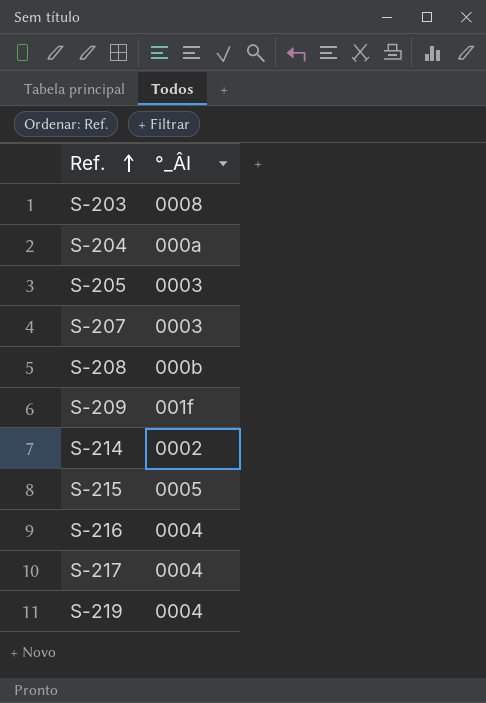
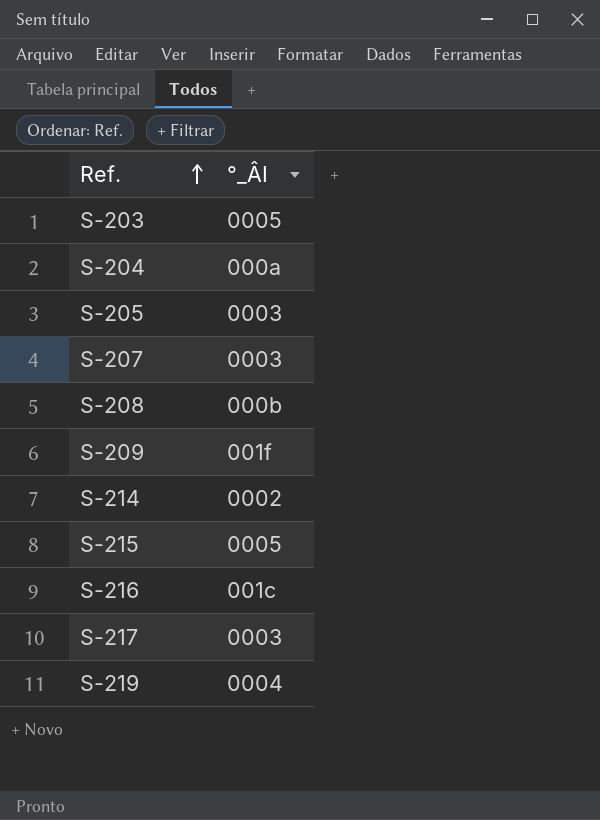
S-203 | °_ÂI: 0008 -> 0005
S-216 | °_ÂI: 0004 -> 001c
S-217 | °_ÂI: 0004 -> 0003

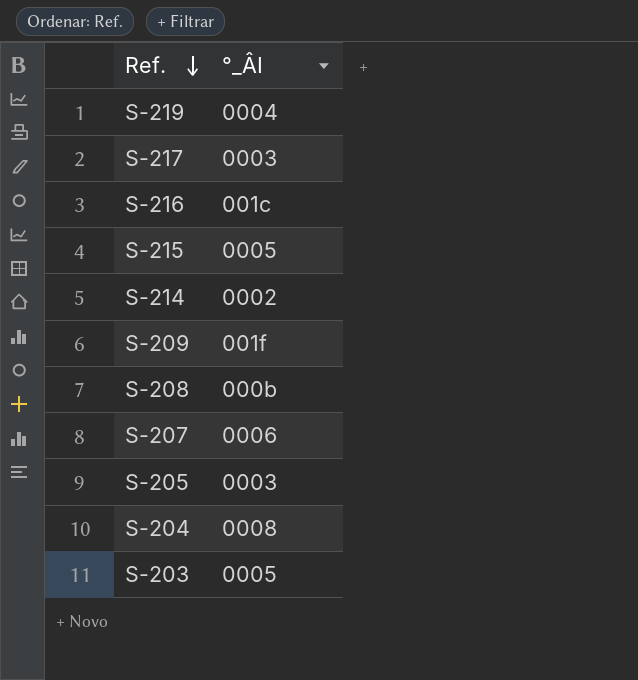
row order: Ref. ascending -> Ref. descending
S-207 | °_ÂI: 0003 -> 0006
S-204 | °_ÂI: 000a -> 0008

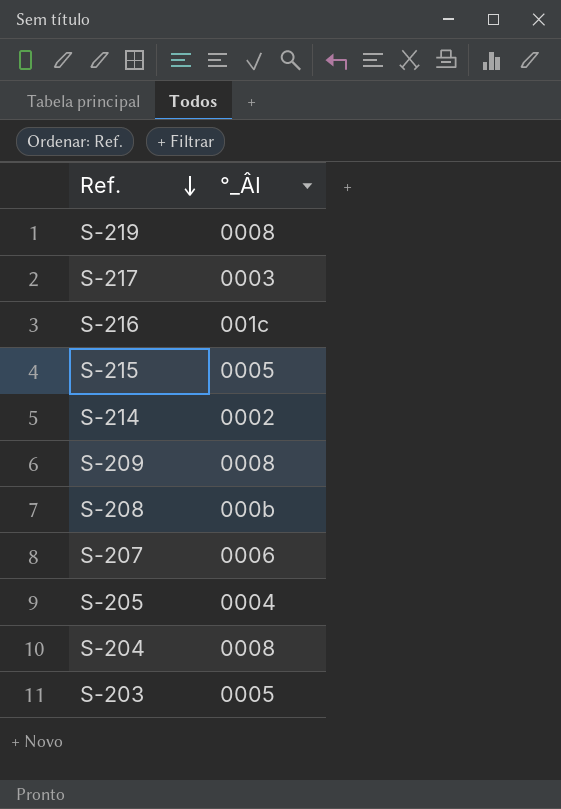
S-219 | °_ÂI: 0004 -> 0008
S-209 | °_ÂI: 001f -> 0008
S-205 | °_ÂI: 0003 -> 0004

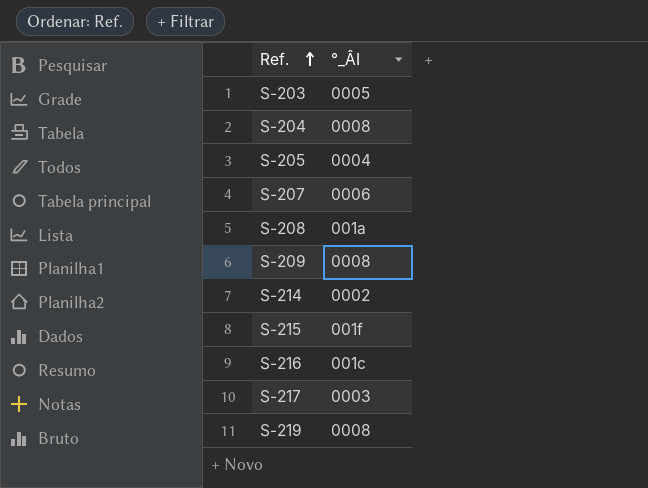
row order: Ref. descending -> Ref. ascending
S-208 | °_ÂI: 000b -> 001a
S-215 | °_ÂI: 0005 -> 001f

